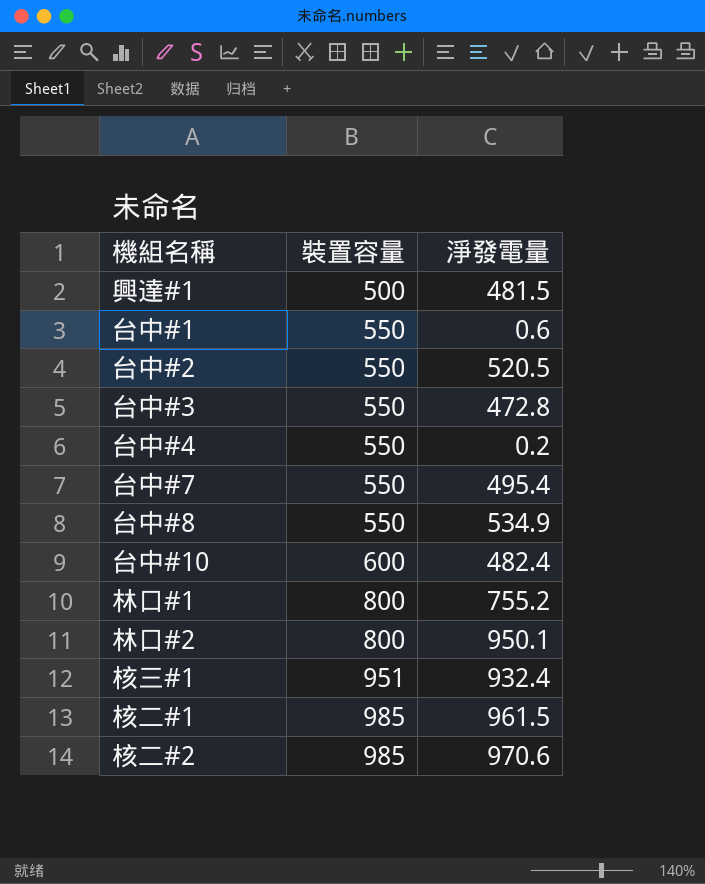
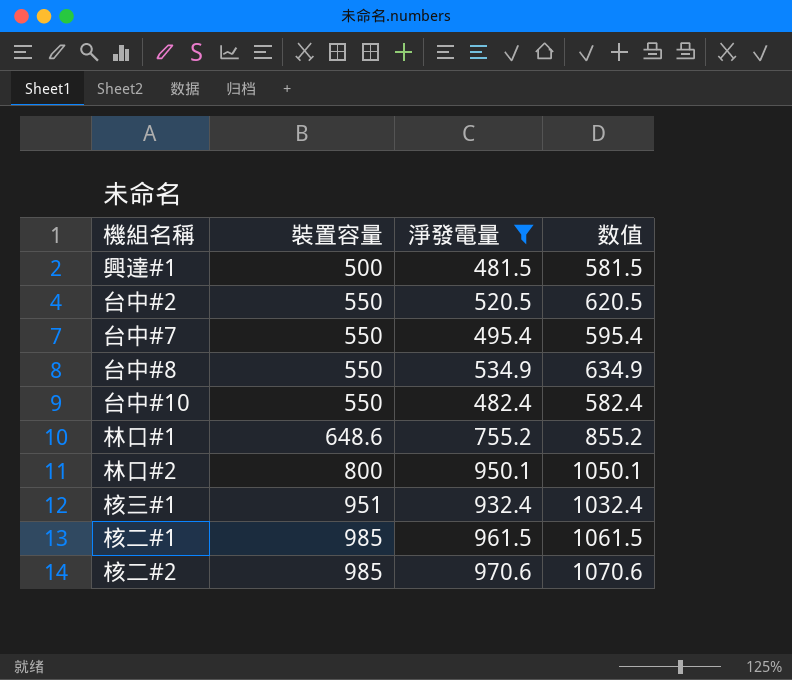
filter: none -> 淨發電量 >= 481.5
column 数值 | formula: none -> [淨發電量] + 100
台中#10 | 裝置容量: 600 -> 550
林口#1 | 裝置容量: 800 -> 648.6

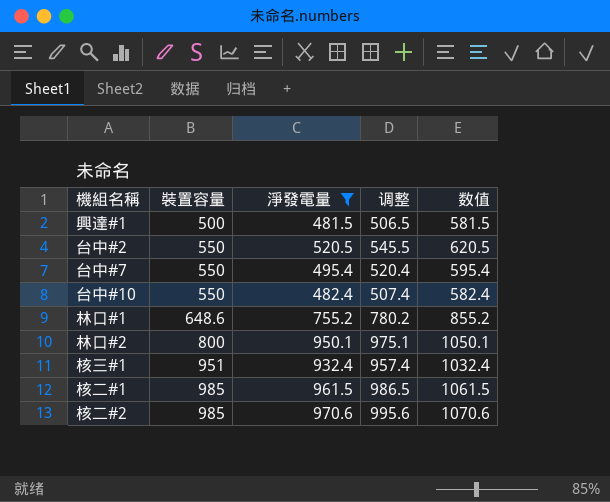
column 调整 | formula: none -> [淨發電量] + 25
row 台中#8: 550 | 534.9 | 634.9 -> none

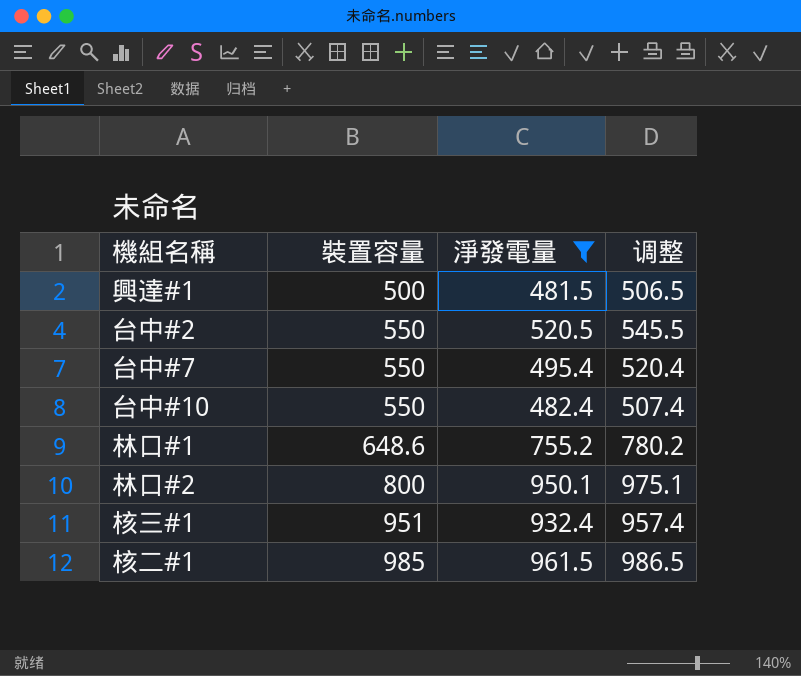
column 数值 | formula: [淨發電量] + 100 -> none
row 核二#2: 985 | 970.6 | 995.6 | 1070.6 -> none

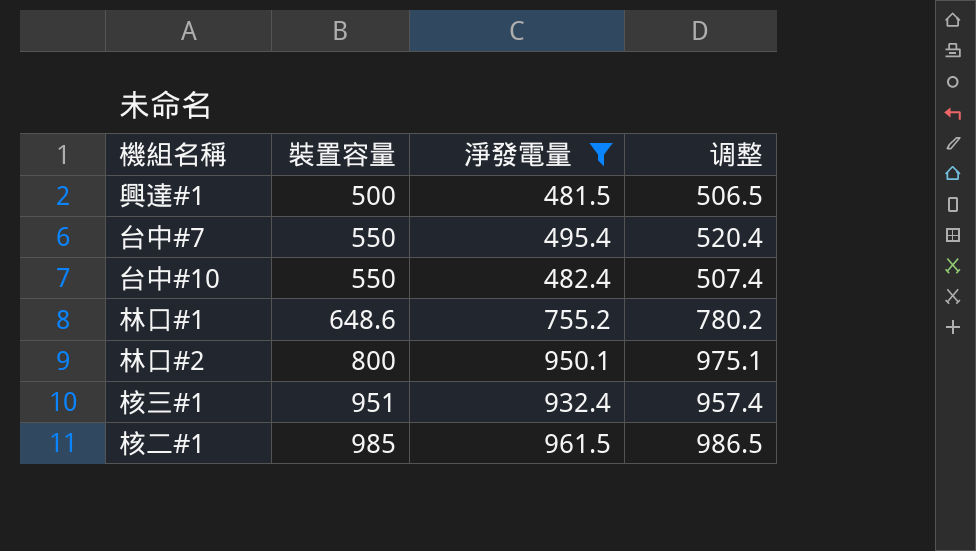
row 台中#2: 550 | 520.5 | 545.5 -> none

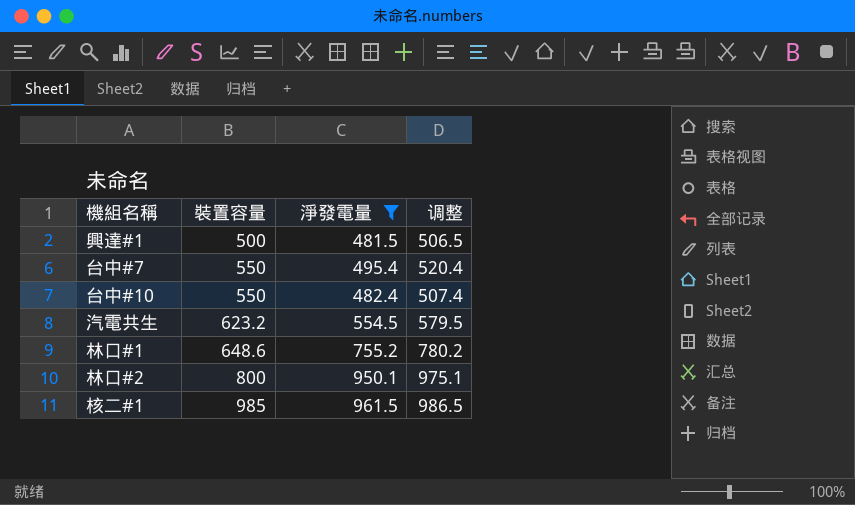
row 核三#1: 951 | 932.4 | 957.4 -> none
row 汽電共生: none -> 623.2 | 554.5 | 579.5

